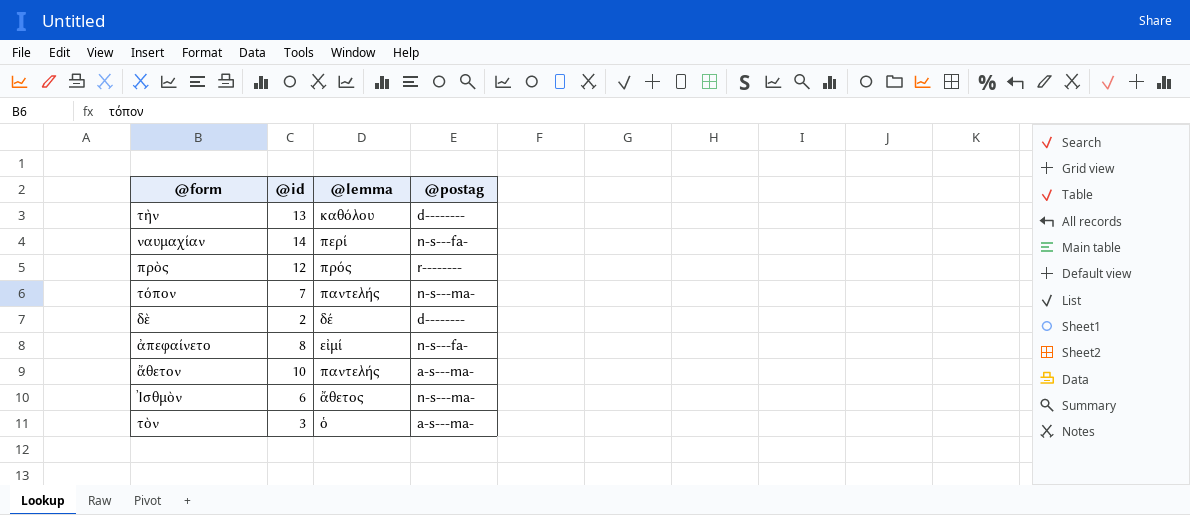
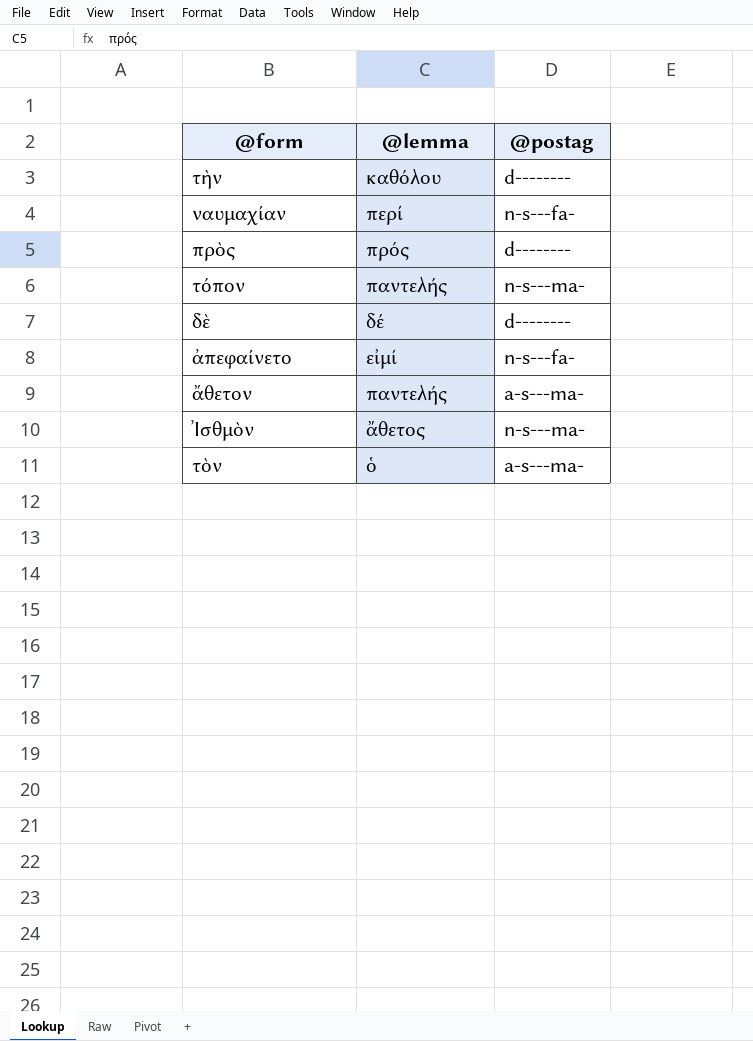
column @id | position: 2 -> none
πρὸς | @postag: r-------- -> d--------

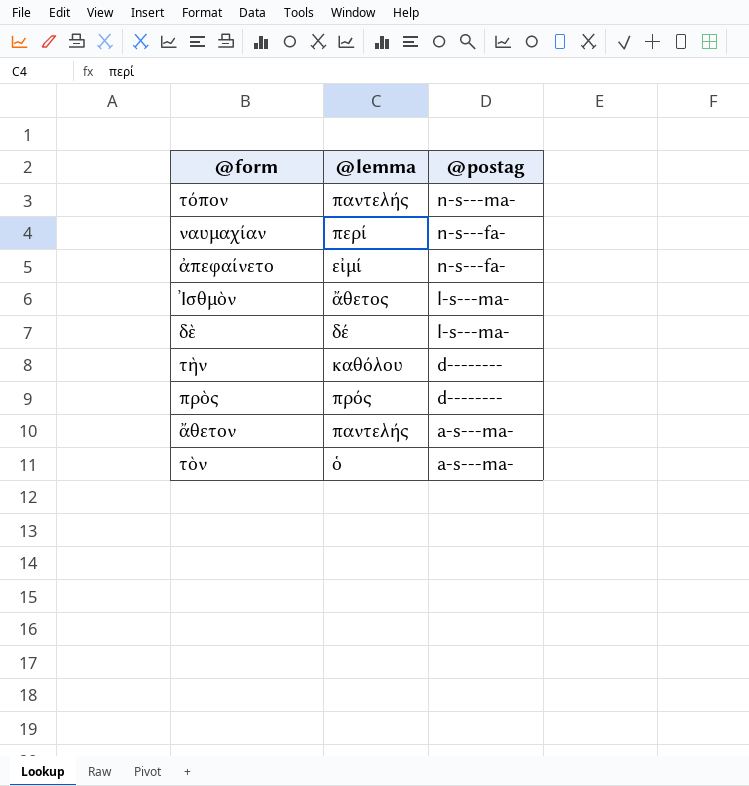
row order: none -> @postag descending
Ἰσθμὸν | @postag: n-s---ma- -> l-s---ma-
δὲ | @postag: d-------- -> l-s---ma-

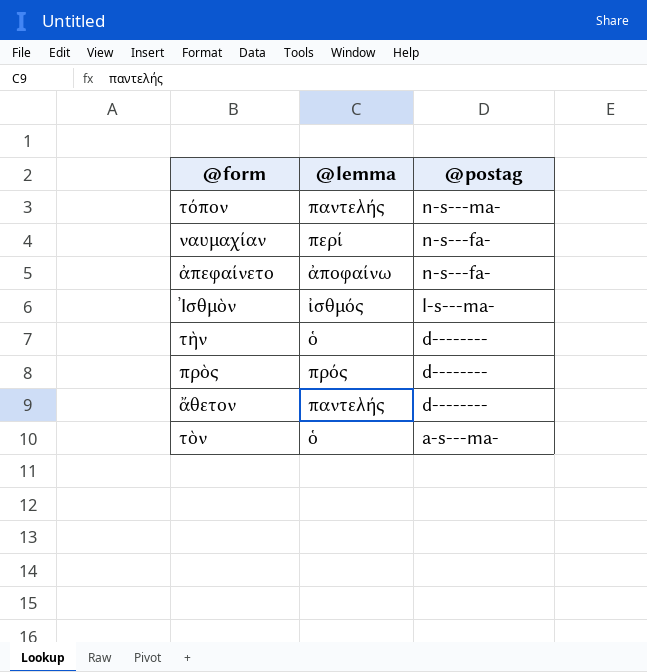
row δὲ: δέ | l-s---ma- -> none
ἀπεφαίνετο | @lemma: εἰμί -> ἀποφαίνω
Ἰσθμὸν | @lemma: ἄθετος -> ἰσθμός
τὴν | @lemma: καθόλου -> ὁ
ἄθετον | @postag: a-s---ma- -> d--------

